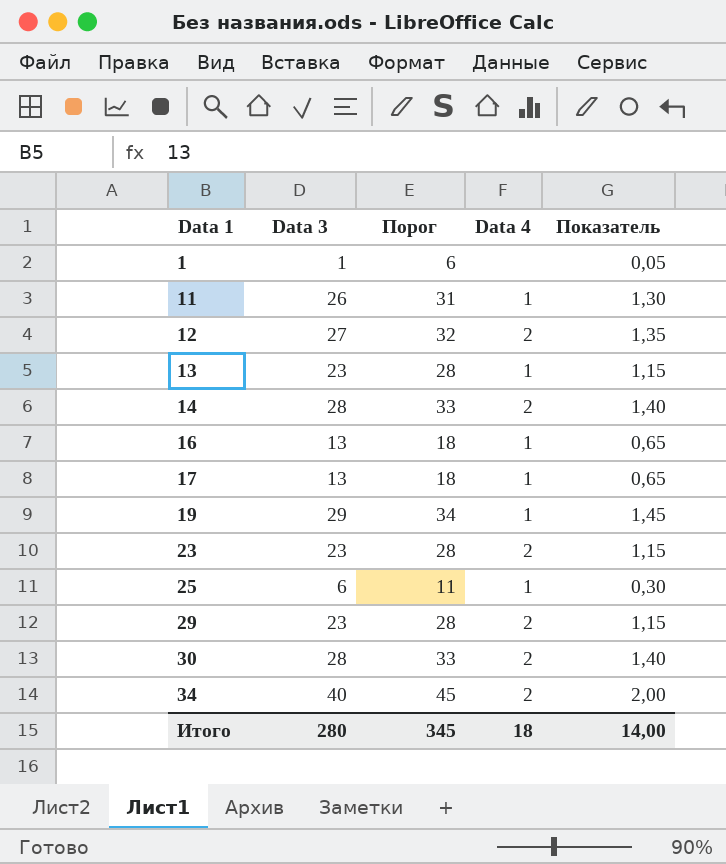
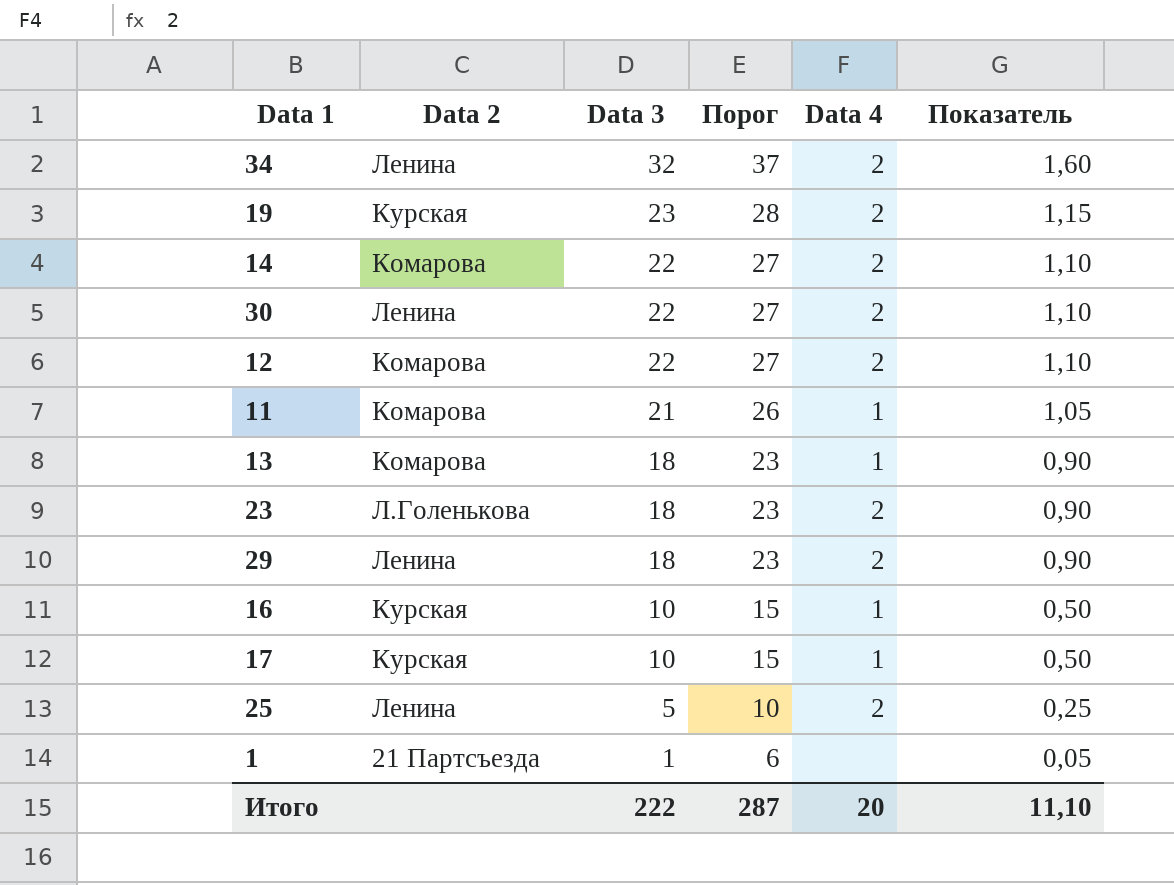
row order: Data 1 ascending -> Data 3 descending
column Data 2 | position: none -> 2
34 | Data 3: 40 -> 32
34 | Порог: 45 -> 37
34 | Показатель: 2,00 -> 1,60
19 | Data 3: 29 -> 23
19 | Порог: 34 -> 28
19 | Data 4: 1 -> 2
19 | Показатель: 1,45 -> 1,15
14 | Data 3: 28 -> 22
14 | Порог: 33 -> 27
14 | Показатель: 1,40 -> 1,10
30 | Data 3: 28 -> 22
30 | Порог: 33 -> 27
30 | Показатель: 1,40 -> 1,10
12 | Data 3: 27 -> 22
12 | Порог: 32 -> 27
12 | Показатель: 1,35 -> 1,10
11 | Data 3: 26 -> 21
11 | Порог: 31 -> 26
11 | Показатель: 1,30 -> 1,05
13 | Data 3: 23 -> 18
13 | Порог: 28 -> 23
13 | Показатель: 1,15 -> 0,90
23 | Data 3: 23 -> 18
23 | Порог: 28 -> 23
23 | Показатель: 1,15 -> 0,90
29 | Data 3: 23 -> 18
29 | Порог: 28 -> 23
29 | Показатель: 1,15 -> 0,90
16 | Data 3: 13 -> 10
16 | Порог: 18 -> 15
16 | Показатель: 0,65 -> 0,50
17 | Data 3: 13 -> 10
17 | Порог: 18 -> 15
17 | Показатель: 0,65 -> 0,50
25 | Data 3: 6 -> 5
25 | Порог: 11 -> 10
25 | Data 4: 1 -> 2
25 | Показатель: 0,30 -> 0,25
Итого | Data 3: 280 -> 222
Итого | Порог: 345 -> 287
Итого | Data 4: 18 -> 20
Итого | Показатель: 14,00 -> 11,10

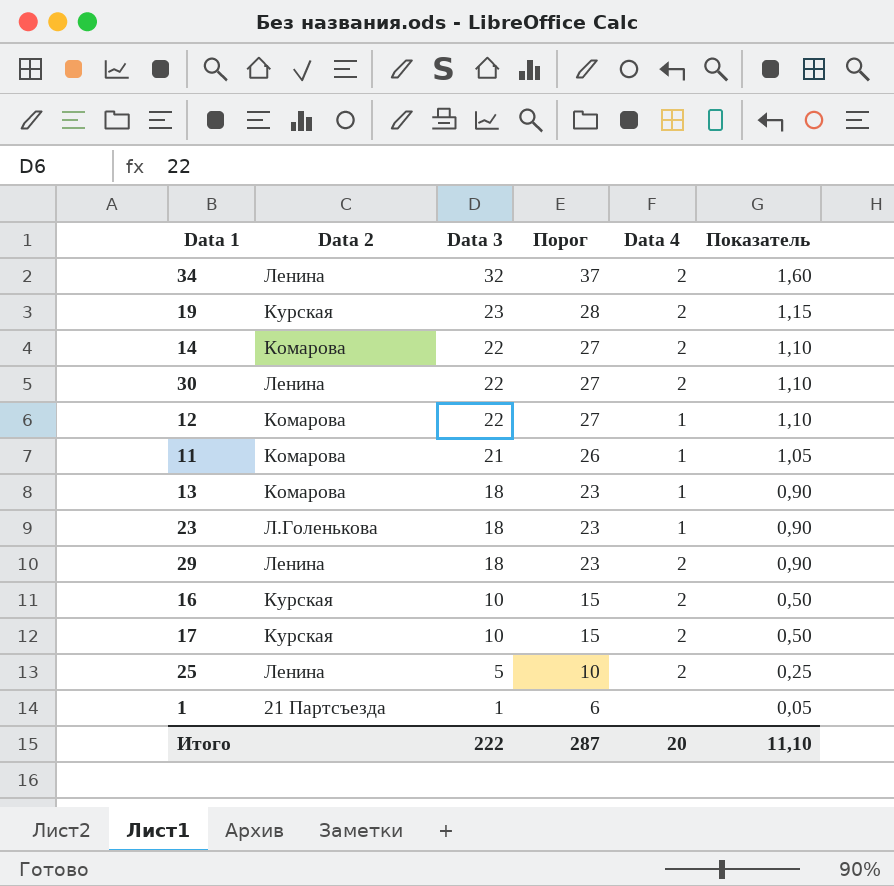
12 | Data 4: 2 -> 1
23 | Data 4: 2 -> 1
16 | Data 4: 1 -> 2
17 | Data 4: 1 -> 2

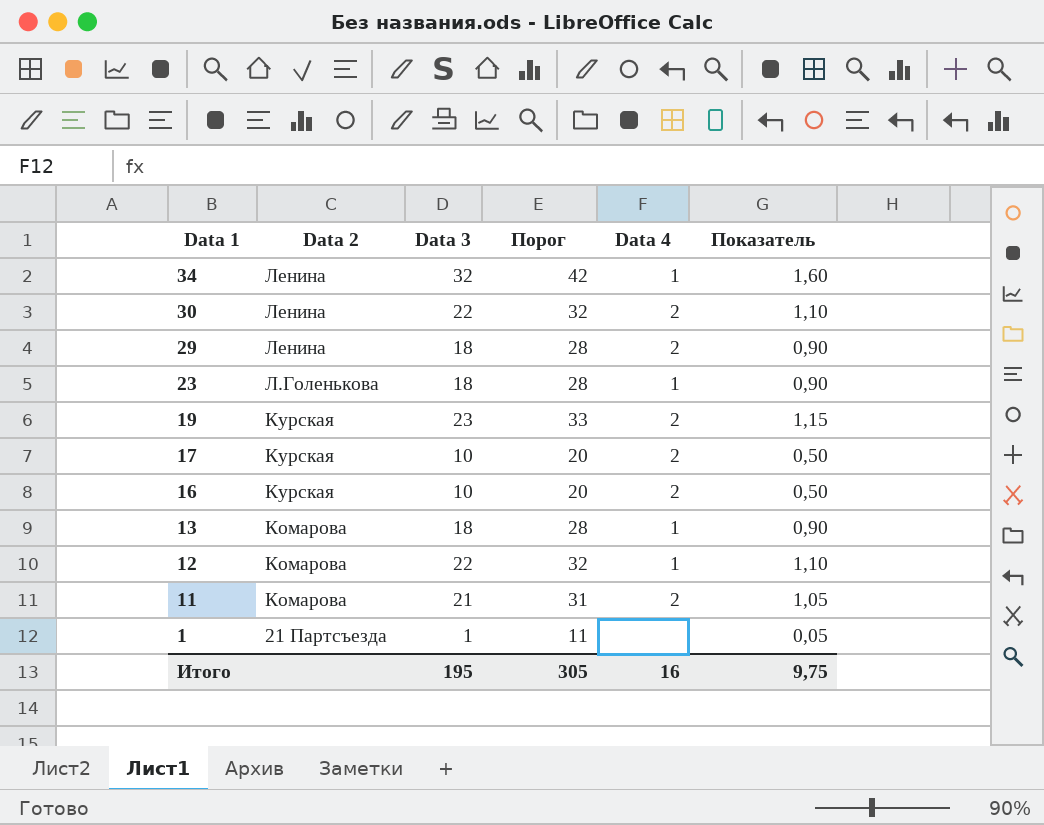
row order: Data 3 descending -> Data 1 descending
column Порог | formula: [Data 3] + 5 -> [Data 3] + 10
row 14: Комарова | 22 | 27 | 2 | 1,10 -> none
row 25: Ленина | 5 | 10 | 2 | 0,25 -> none
34 | Data 4: 2 -> 1
11 | Data 4: 1 -> 2
Итого | Data 3: 222 -> 195
Итого | Порог: 287 -> 305
Итого | Data 4: 20 -> 16
Итого | Показатель: 11,10 -> 9,75

